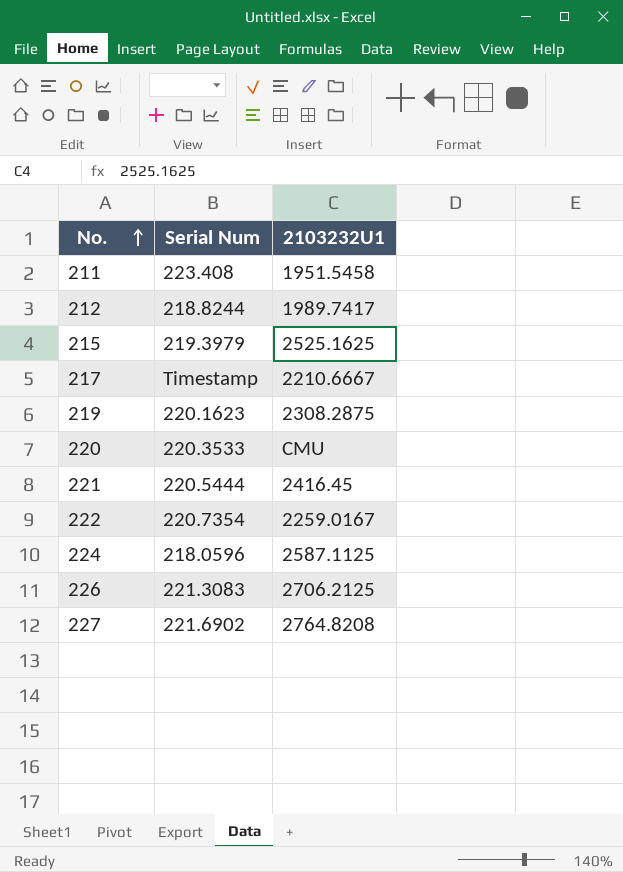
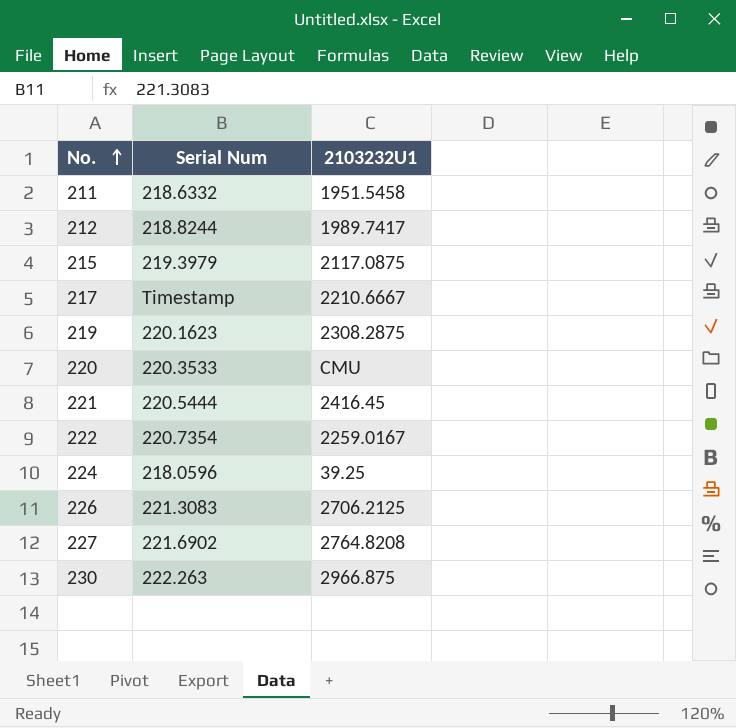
211 | Serial Num: 223.408 -> 218.6332
215 | 2103232U1: 2525.1625 -> 2117.0875
224 | 2103232U1: 2587.1125 -> 39.25
row 230: none -> 222.263 | 2966.875

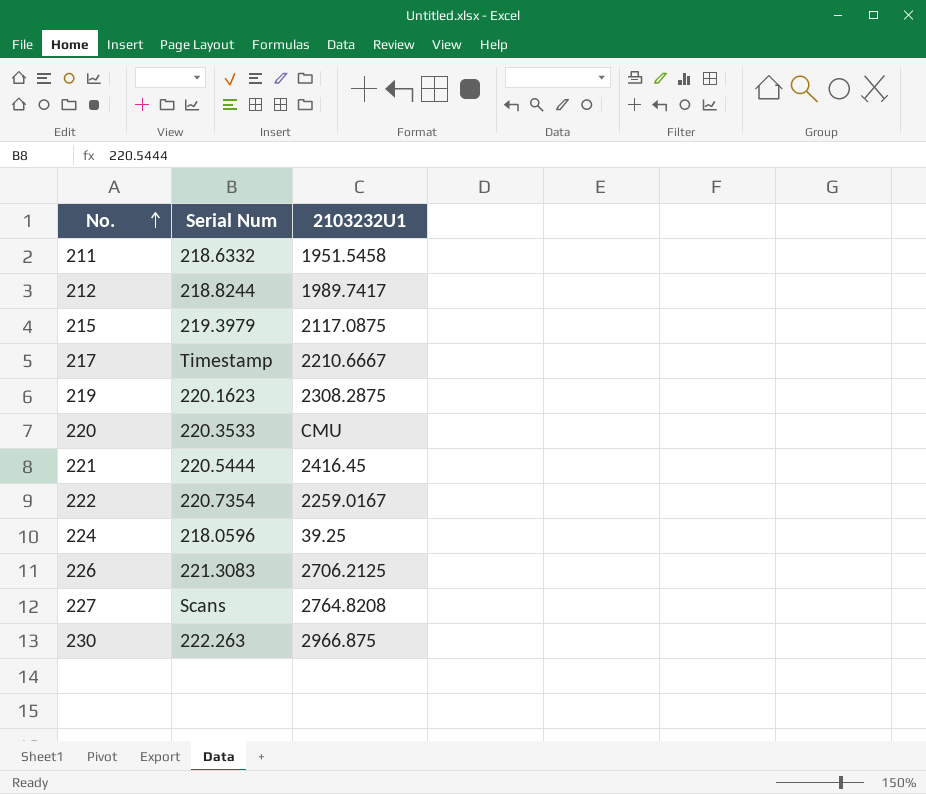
227 | Serial Num: 221.6902 -> Scans

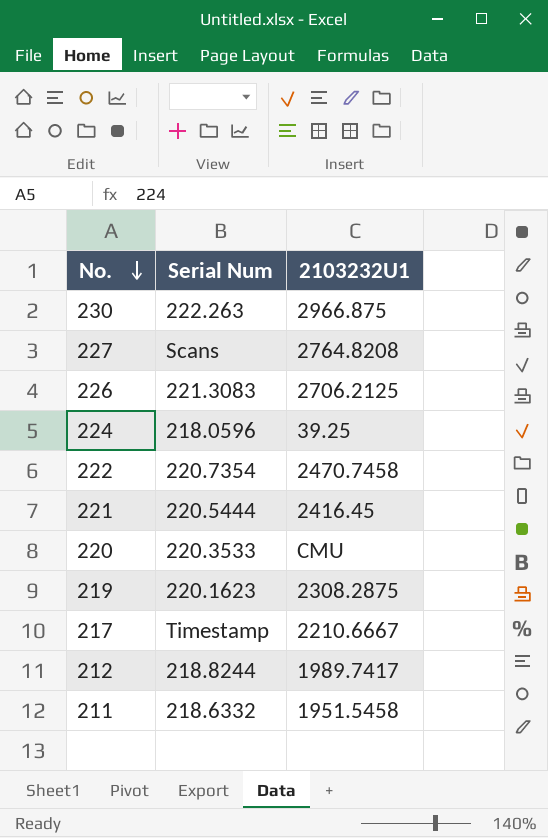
row order: No. ascending -> No. descending
row 215: 219.3979 | 2117.0875 -> none
222 | 2103232U1: 2259.0167 -> 2470.7458

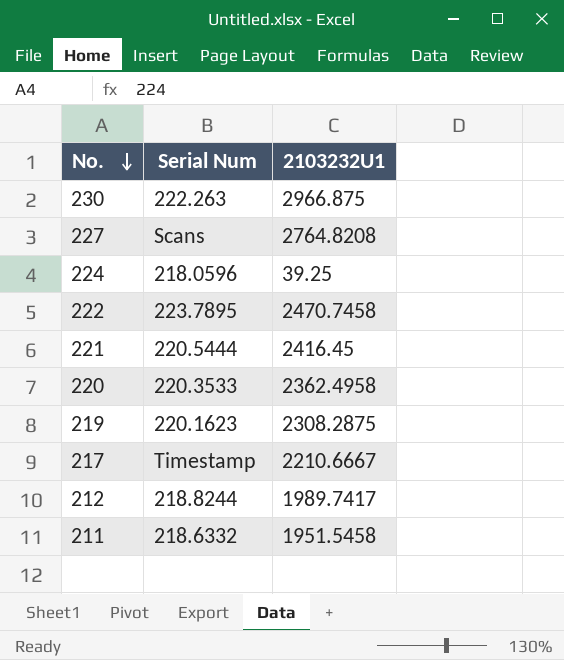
row 226: 221.3083 | 2706.2125 -> none
222 | Serial Num: 220.7354 -> 223.7895
220 | 2103232U1: CMU -> 2362.4958

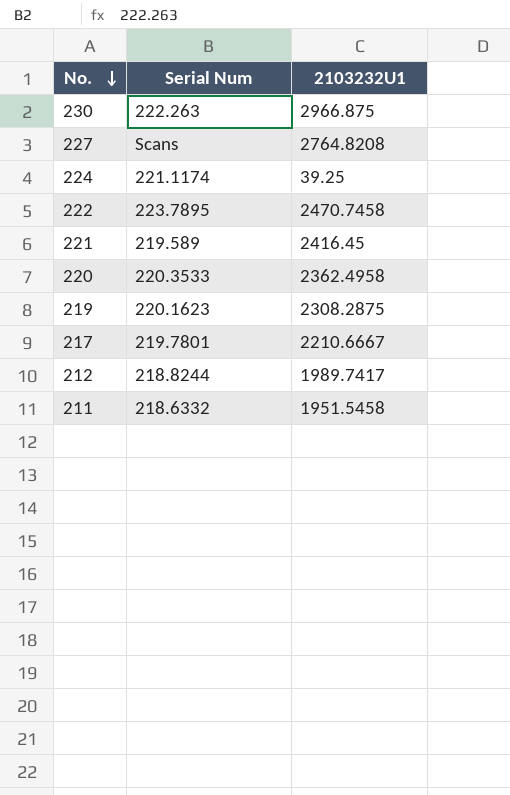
224 | Serial Num: 218.0596 -> 221.1174
221 | Serial Num: 220.5444 -> 219.589
217 | Serial Num: Timestamp -> 219.7801

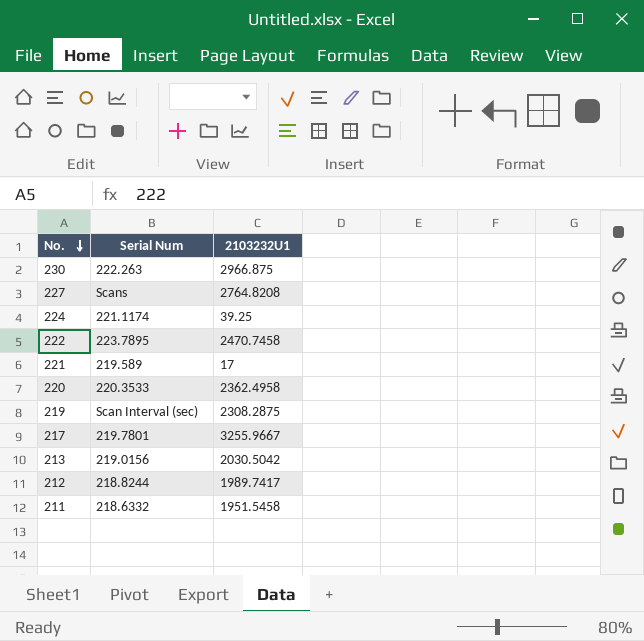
221 | 2103232U1: 2416.45 -> 17
219 | Serial Num: 220.1623 -> Scan Interval (sec)
217 | 2103232U1: 2210.6667 -> 3255.9667
row 213: none -> 219.0156 | 2030.5042

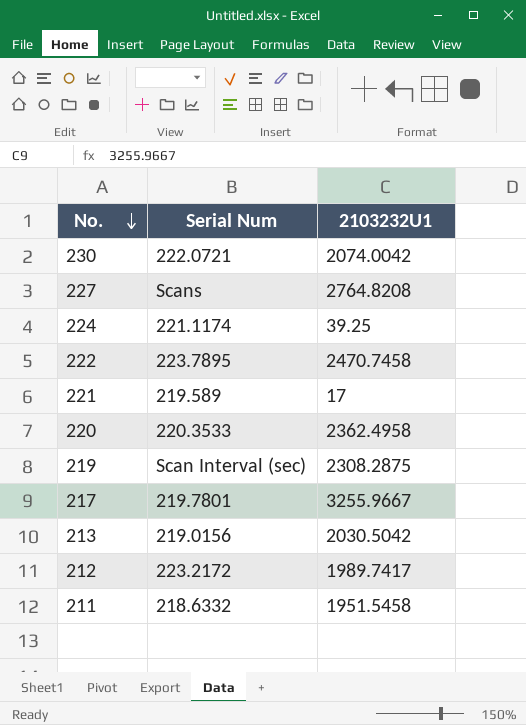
230 | Serial Num: 222.263 -> 222.0721
230 | 2103232U1: 2966.875 -> 2074.0042
212 | Serial Num: 218.8244 -> 223.2172

